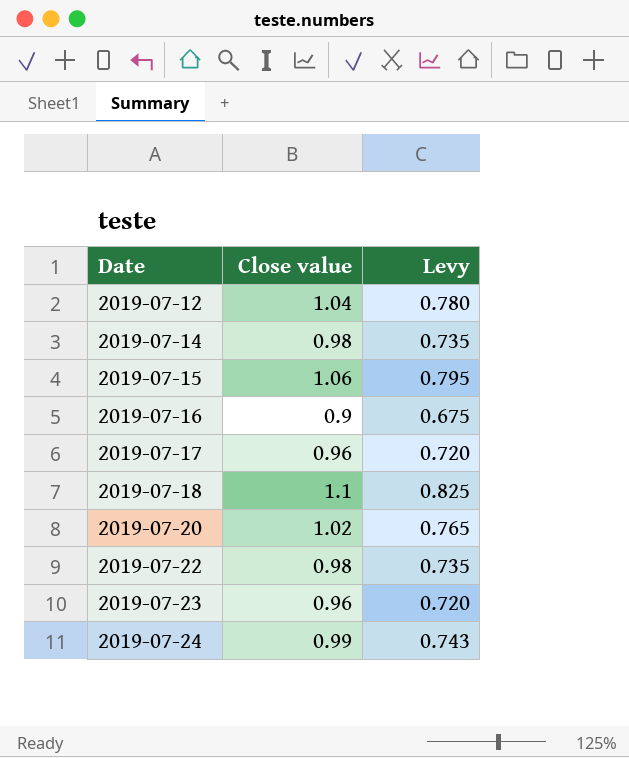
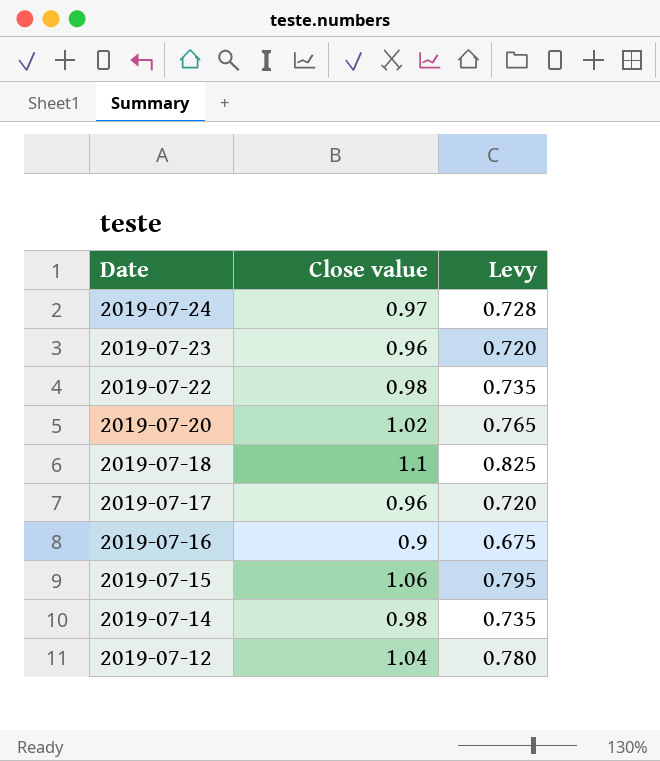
row order: Date ascending -> Date descending
2019-07-24 | Close value: 0.99 -> 0.97
2019-07-24 | Levy: 0.743 -> 0.728

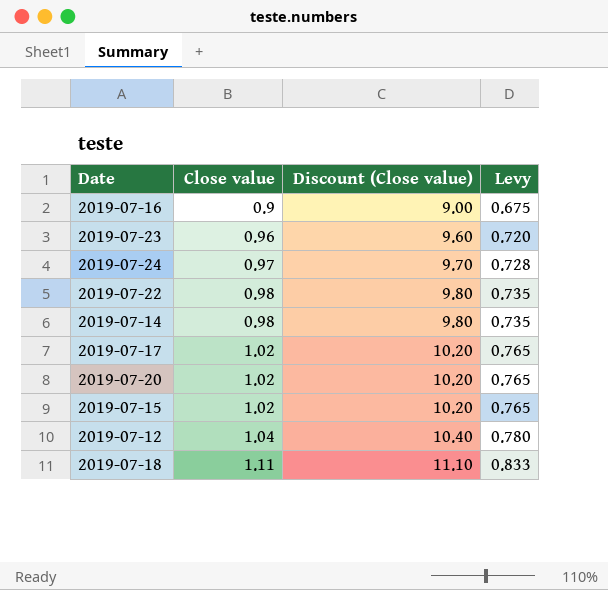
row order: Date descending -> Close value ascending
column Discount (Close value) | formula: none -> [Close value] * 10
2019-07-17 | Close value: 0.96 -> 1.02
2019-07-17 | Levy: 0.720 -> 0.765
2019-07-15 | Close value: 1.06 -> 1.02
2019-07-15 | Levy: 0.795 -> 0.765
2019-07-18 | Close value: 1.1 -> 1.11
2019-07-18 | Levy: 0.825 -> 0.833

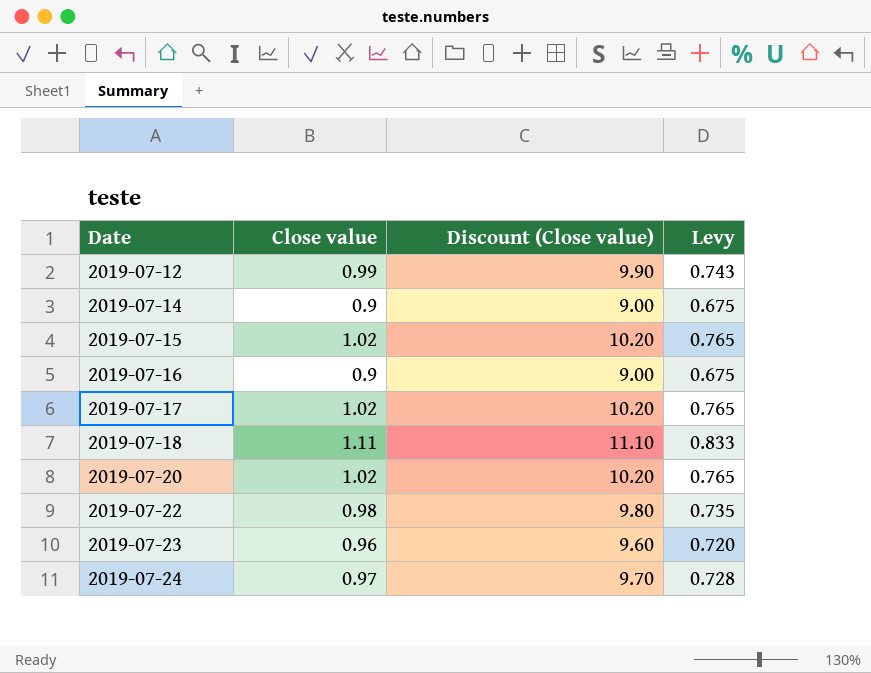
row order: Close value ascending -> Date ascending
2019-07-12 | Close value: 1.04 -> 0.99
2019-07-12 | Discount (Close value): 10.40 -> 9.90
2019-07-12 | Levy: 0.780 -> 0.743
2019-07-14 | Close value: 0.98 -> 0.9
2019-07-14 | Discount (Close value): 9.80 -> 9.00
2019-07-14 | Levy: 0.735 -> 0.675

